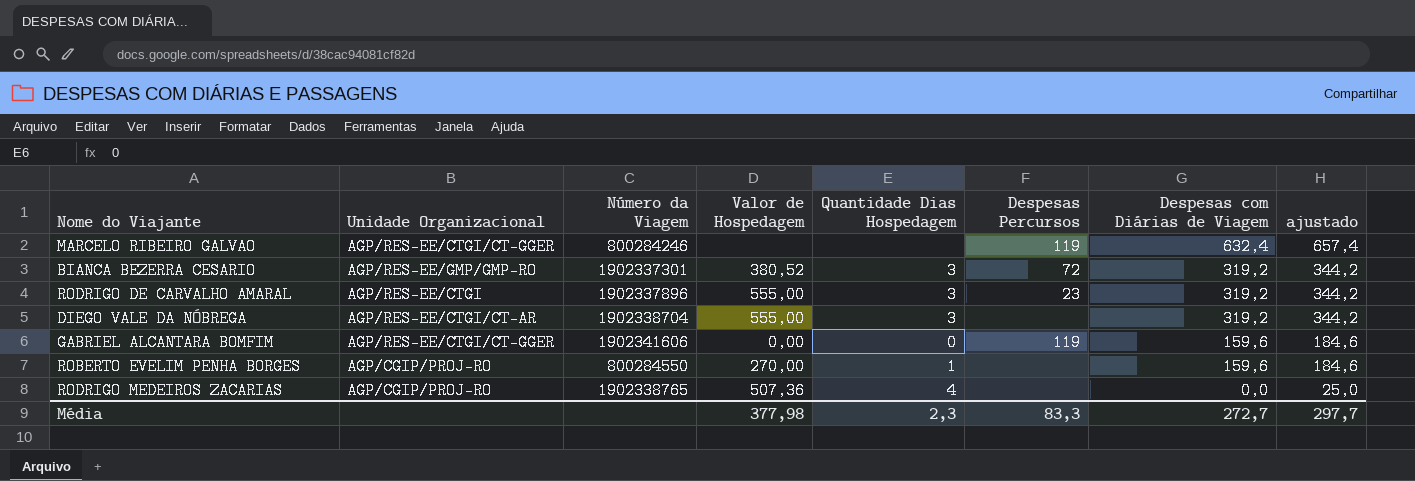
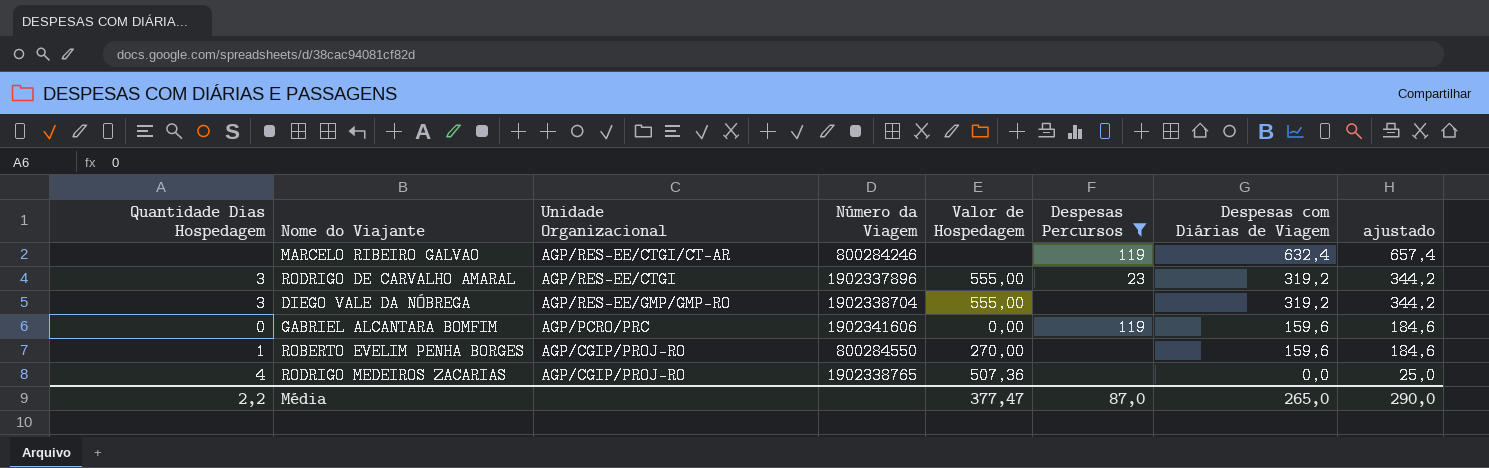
filter: none -> Despesas Percursos != 72
column Quantidade Dias Hospedagem | position: 5 -> 1
MARCELO RIBEIRO GALVAO | Unidade Organizacional: AGP/RES-EE/CTGI/CT-GGER -> AGP/RES-EE/CTGI/CT-AR
DIEGO VALE DA NÓBREGA | Unidade Organizacional: AGP/RES-EE/CTGI/CT-AR -> AGP/RES-EE/GMP/GMP-RO
GABRIEL ALCANTARA BOMFIM | Unidade Organizacional: AGP/RES-EE/CTGI/CT-GGER -> AGP/PCRO/PRC
Média | Quantidade Dias Hospedagem: 2,3 -> 2,2
Média | Valor de Hospedagem: 377,98 -> 377,47
Média | Despesas Percursos: 83,3 -> 87,0
Média | Despesas com Diárias de Viagem: 272,7 -> 265,0
Média | ajustado: 297,7 -> 290,0

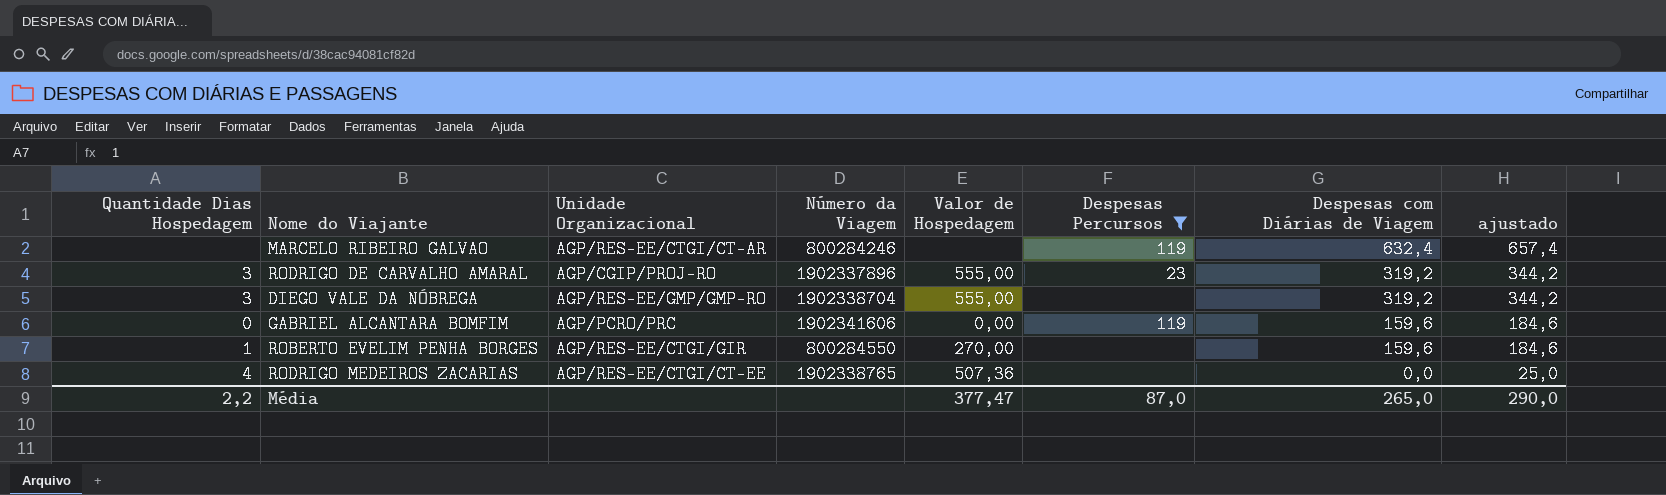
RODRIGO DE CARVALHO AMARAL | Unidade Organizacional: AGP/RES-EE/CTGI -> AGP/CGIP/PROJ-RO
ROBERTO EVELIM PENHA BORGES | Unidade Organizacional: AGP/CGIP/PROJ-RO -> AGP/RES-EE/CTGI/GIR
RODRIGO MEDEIROS ZACARIAS | Unidade Organizacional: AGP/CGIP/PROJ-RO -> AGP/RES-EE/CTGI/CT-EE

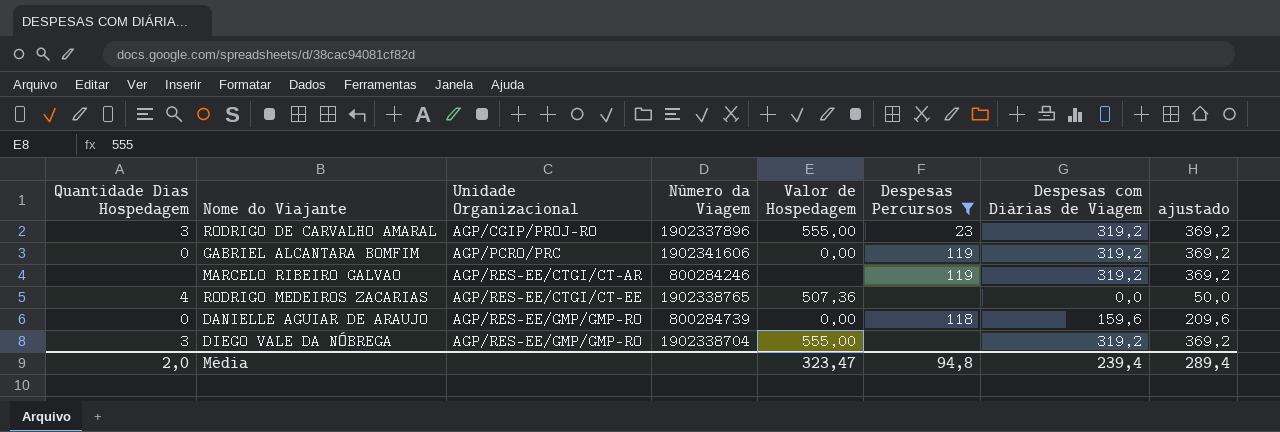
row order: Despesas com Diárias de Viagem descending -> Unidade Organizacional ascending
column ajustado | formula: [Despesas com Diárias de Viagem] + 25 -> [Despesas com Diárias de Viagem] + 50
row ROBERTO EVELIM PENHA BORGES: 1 | AGP/RES-EE/CTGI/GIR | 800284550 | 270,00 | none | 159,6 | 184,6 -> none
GABRIEL ALCANTARA BOMFIM | Despesas com Diárias de Viagem: 159,6 -> 319,2
MARCELO RIBEIRO GALVAO | Despesas com Diárias de Viagem: 632,4 -> 319,2
row DANIELLE AGUIAR DE ARAUJO: none -> 0 | AGP/RES-EE/GMP/GMP-RO | 800284739 | 0,00 | 118 | 159,6 | 209,6
Média | Quantidade Dias Hospedagem: 2,2 -> 2,0
Média | Valor de Hospedagem: 377,47 -> 323,47
Média | Despesas Percursos: 87,0 -> 94,8
Média | Despesas com Diárias de Viagem: 265,0 -> 239,4
Média | ajustado: 290,0 -> 289,4

